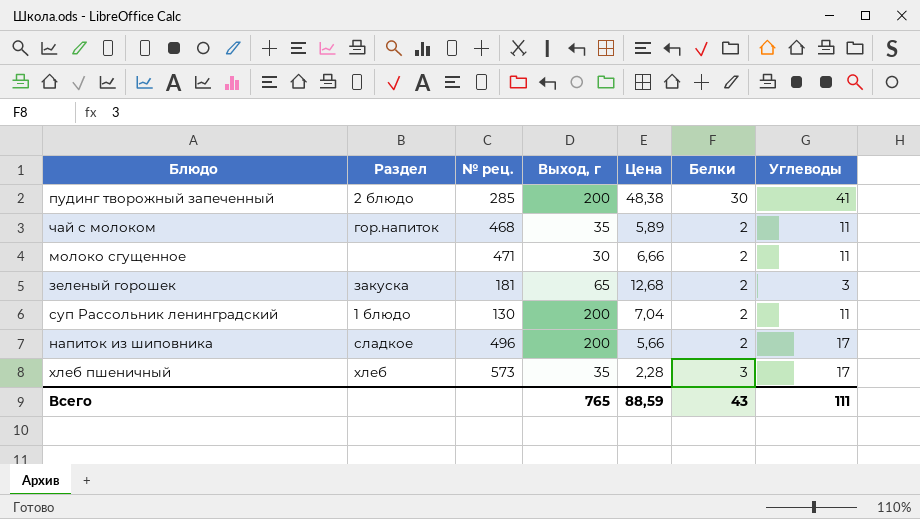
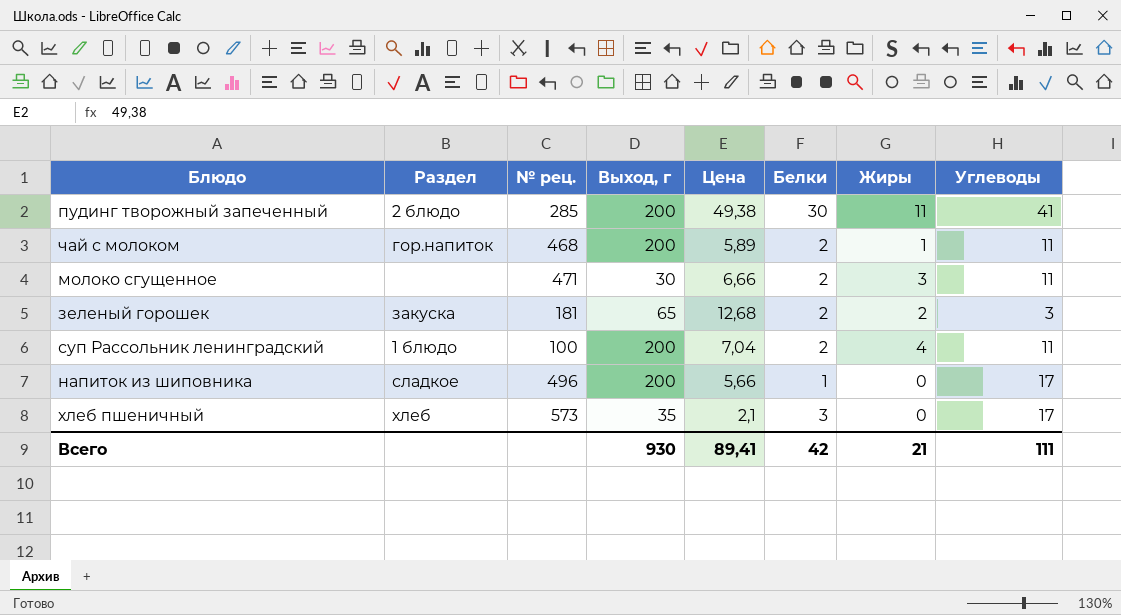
column Жиры | position: none -> 7
пудинг творожный запеченный | Цена: 48,38 -> 49,38
чай с молоком | Выход, г: 35 -> 200
суп Рассольник ленинградский | № рец.: 130 -> 100
напиток из шиповника | Белки: 2 -> 1
хлеб пшеничный | Цена: 2,28 -> 2,1
Всего | Выход, г: 765 -> 930
Всего | Цена: 88,59 -> 89,41
Всего | Белки: 43 -> 42

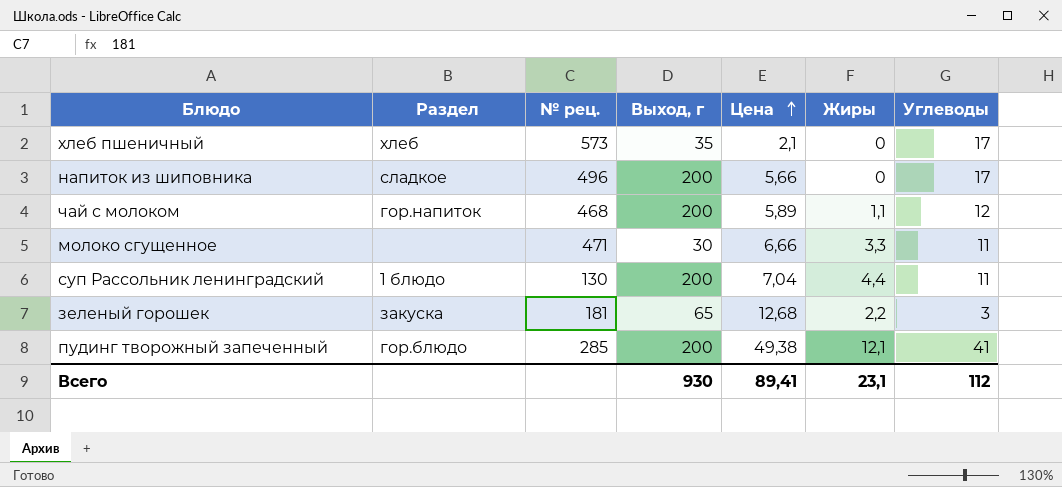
row order: none -> Цена ascending
column Белки | position: 6 -> none
чай с молоком | Жиры: 1 -> 1,1
чай с молоком | Углеводы: 11 -> 12
молоко сгущенное | Жиры: 3 -> 3,3
суп Рассольник ленинградский | № рец.: 100 -> 130
суп Рассольник ленинградский | Жиры: 4 -> 4,4
зеленый горошек | Жиры: 2 -> 2,2
пудинг творожный запеченный | Раздел: 2 блюдо -> гор.блюдо
пудинг творожный запеченный | Жиры: 11 -> 12,1
Всего | Жиры: 21 -> 23,1
Всего | Углеводы: 111 -> 112

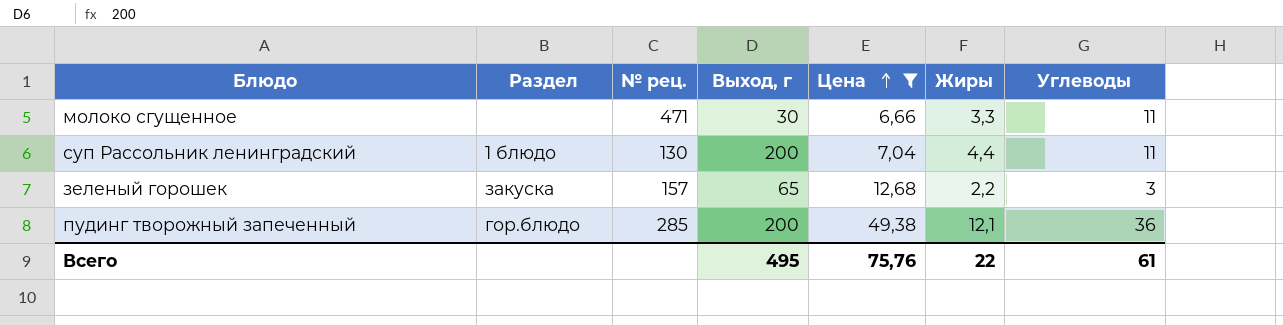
filter: none -> Цена >= 6,66
зеленый горошек | № рец.: 181 -> 157
пудинг творожный запеченный | Углеводы: 41 -> 36
Всего | Выход, г: 930 -> 495
Всего | Цена: 89,41 -> 75,76
Всего | Жиры: 23,1 -> 22
Всего | Углеводы: 112 -> 61

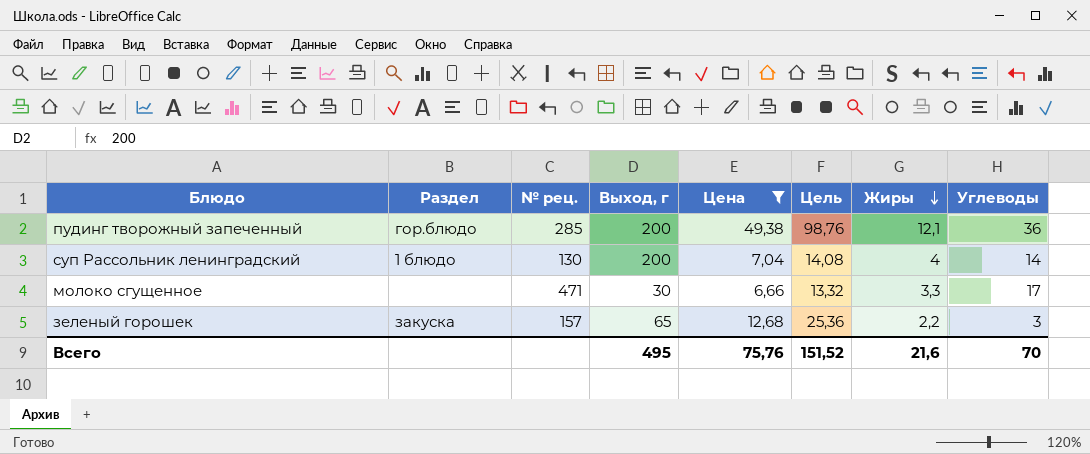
row order: Цена ascending -> Жиры descending
column Цель | formula: none -> [Цена] * 2
суп Рассольник ленинградский | Жиры: 4,4 -> 4
суп Рассольник ленинградский | Углеводы: 11 -> 14
молоко сгущенное | Углеводы: 11 -> 17
Всего | Жиры: 22 -> 21,6
Всего | Углеводы: 61 -> 70

